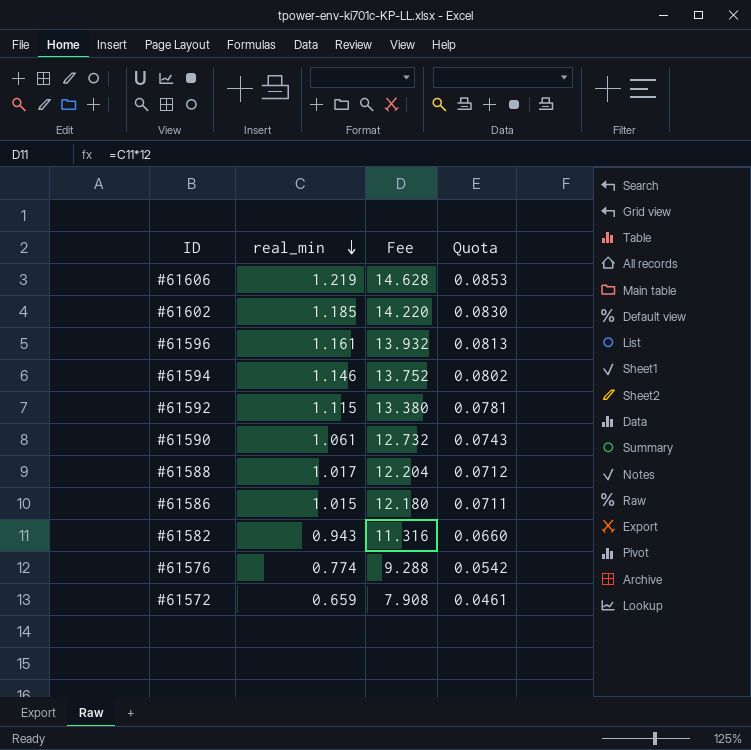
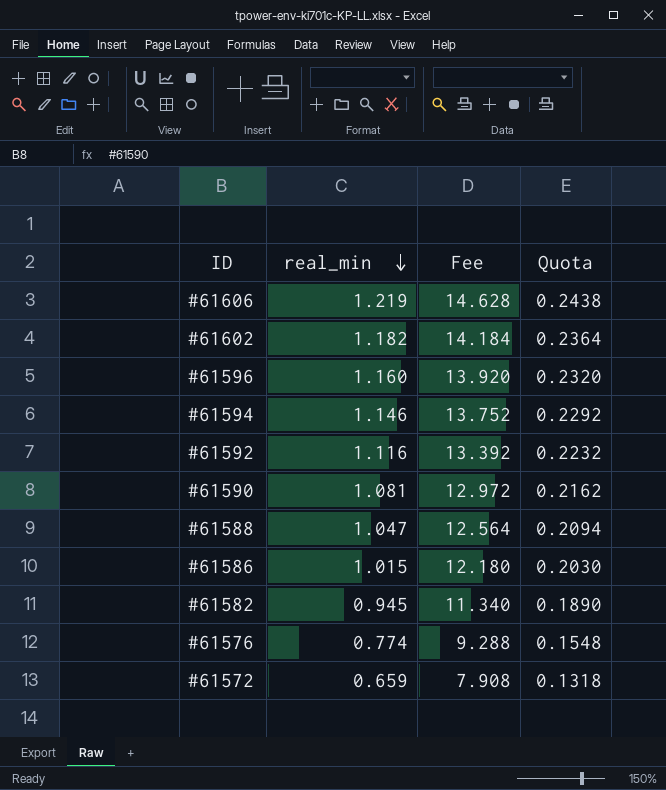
column Quota | formula: [real_min] * 0.07 -> [real_min] * 0.2
#61602 | real_min: 1.185 -> 1.182
#61602 | Fee: 14.220 -> 14.184
#61596 | real_min: 1.161 -> 1.160
#61596 | Fee: 13.932 -> 13.920
#61592 | real_min: 1.115 -> 1.116
#61592 | Fee: 13.380 -> 13.392
#61590 | real_min: 1.061 -> 1.081
#61590 | Fee: 12.732 -> 12.972
#61588 | real_min: 1.017 -> 1.047
#61588 | Fee: 12.204 -> 12.564
#61582 | real_min: 0.943 -> 0.945
#61582 | Fee: 11.316 -> 11.340

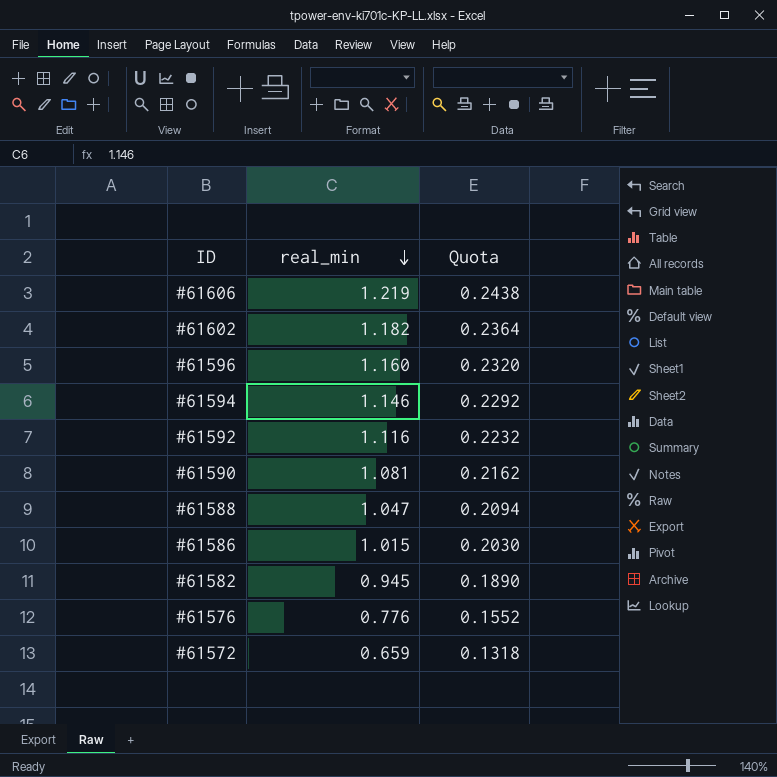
column Fee | formula: [real_min] * 12 -> none
#61576 | real_min: 0.774 -> 0.776
#61576 | Quota: 0.1548 -> 0.1552

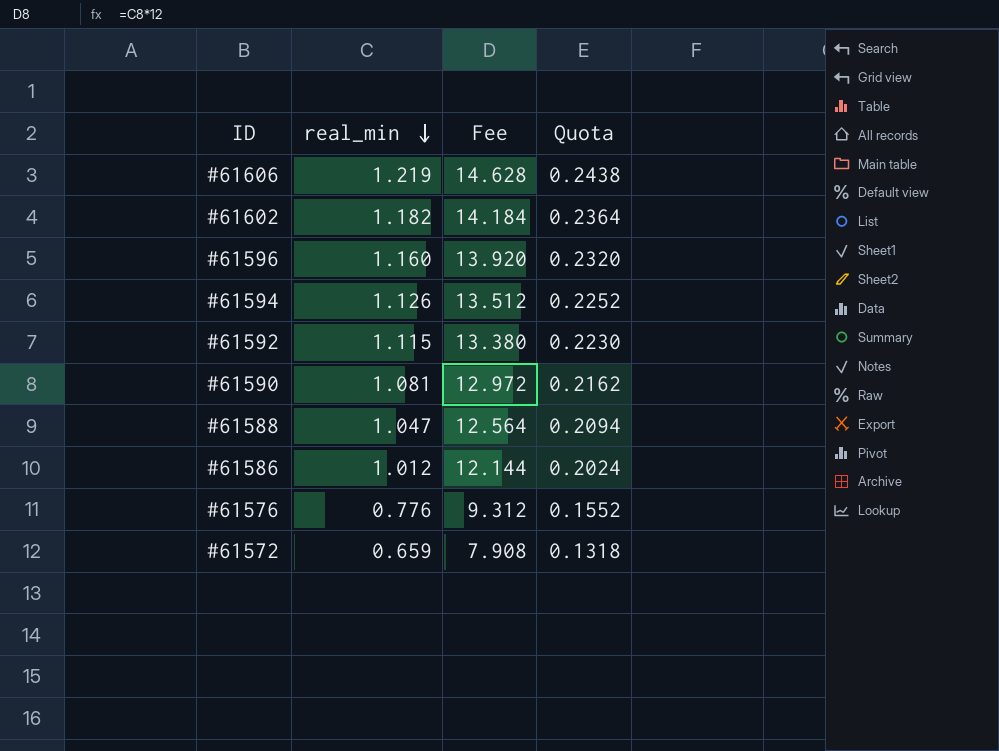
column Fee | formula: none -> [real_min] * 12
row #61582: 0.945 | 0.1890 -> none
#61594 | real_min: 1.146 -> 1.126
#61594 | Quota: 0.2292 -> 0.2252
#61592 | real_min: 1.116 -> 1.115
#61592 | Quota: 0.2232 -> 0.2230
#61586 | real_min: 1.015 -> 1.012
#61586 | Quota: 0.2030 -> 0.2024

